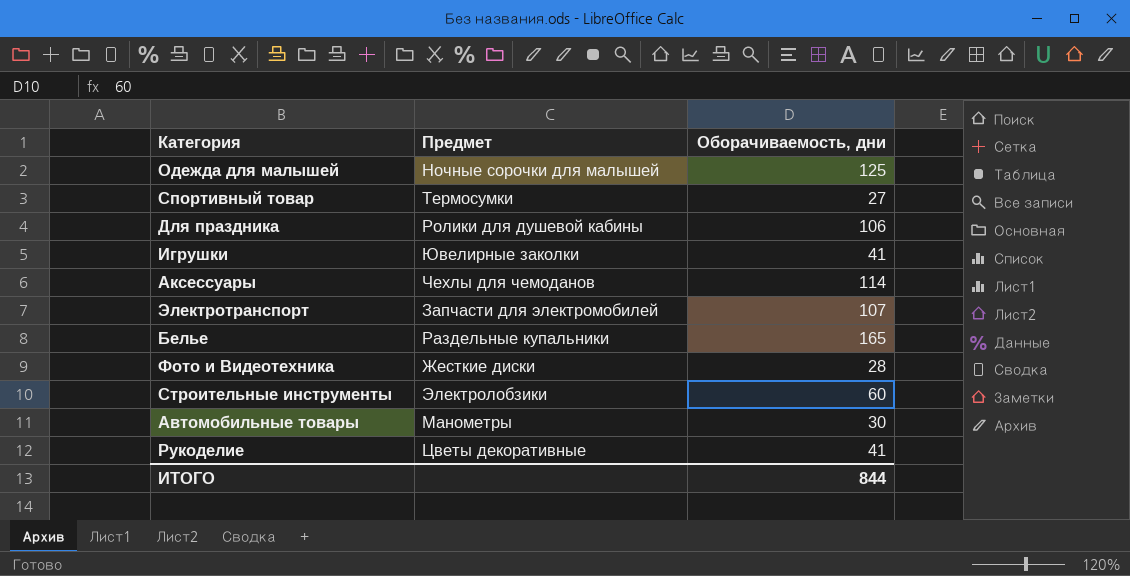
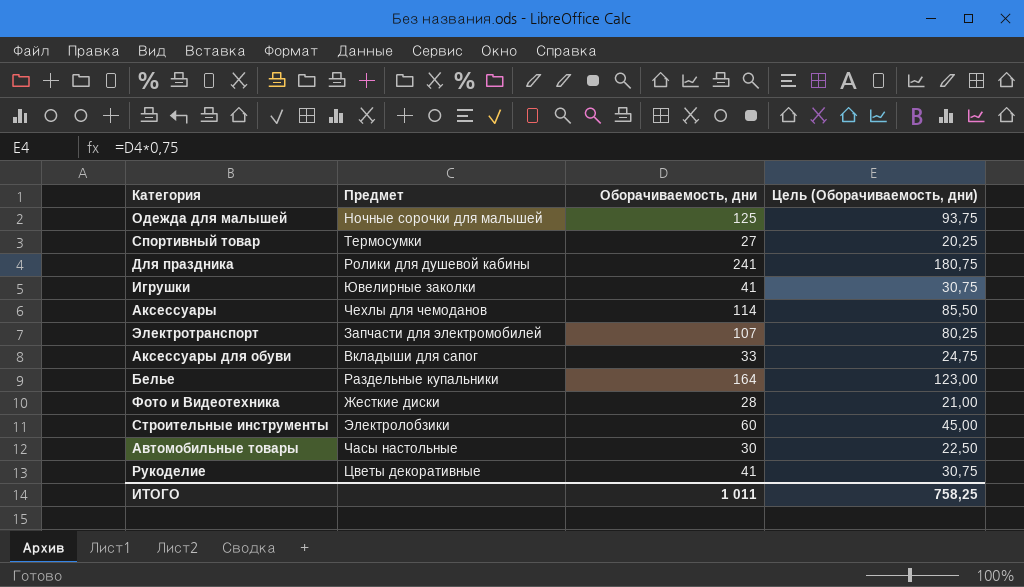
column Цель (Оборачиваемость, дни) | formula: none -> [Оборачиваемость, дни] * 0,75
Для праздника | Оборачиваемость, дни: 106 -> 241
row Аксессуары для обуви: none -> Вкладыши для сапог | 33 | 24,75
Белье | Оборачиваемость, дни: 165 -> 164
Автомобильные товары | Предмет: Манометры -> Часы настольные
ИТОГО | Оборачиваемость, дни: 844 -> 1 011

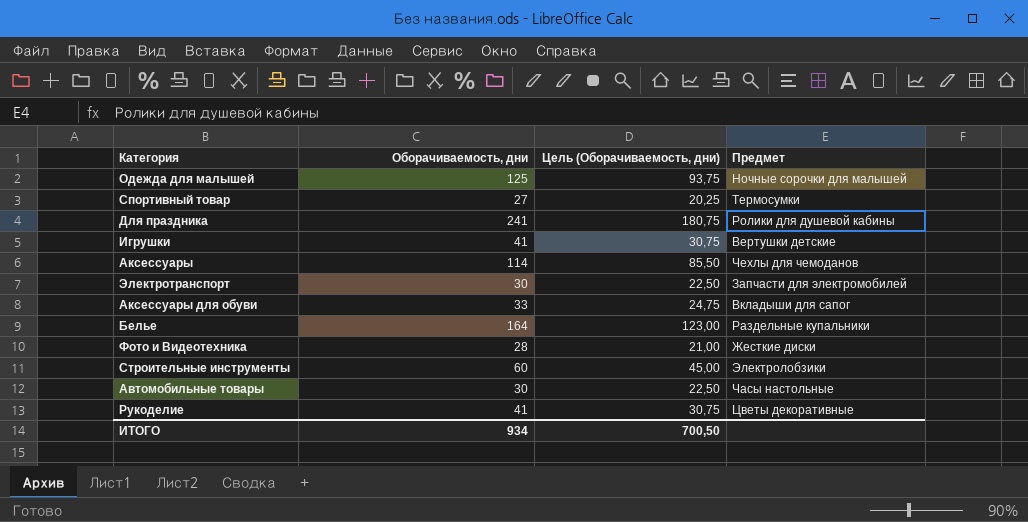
column Предмет | position: 2 -> 4
Игрушки | Предмет: Ювелирные заколки -> Вертушки детские
Электротранспорт | Оборачиваемость, дни: 107 -> 30
Электротранспорт | Цель (Оборачиваемость, дни): 80,25 -> 22,50
ИТОГО | Оборачиваемость, дни: 1 011 -> 934
ИТОГО | Цель (Оборачиваемость, дни): 758,25 -> 700,50

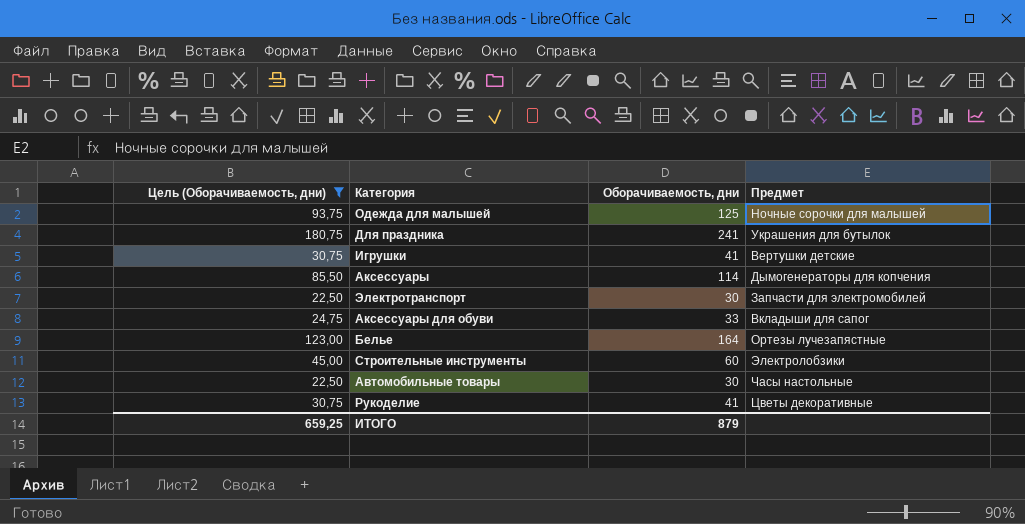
filter: none -> Цель (Оборачиваемость, дни) >= 22,50
column Цель (Оборачиваемость, дни) | position: 3 -> 1
Для праздника | Предмет: Ролики для душевой кабины -> Украшения для бутылок
Аксессуары | Предмет: Чехлы для чемоданов -> Дымогенераторы для копчения
Белье | Предмет: Раздельные купальники -> Ортезы лучезапястные
ИТОГО | Цель (Оборачиваемость, дни): 700,50 -> 659,25
ИТОГО | Оборачиваемость, дни: 934 -> 879

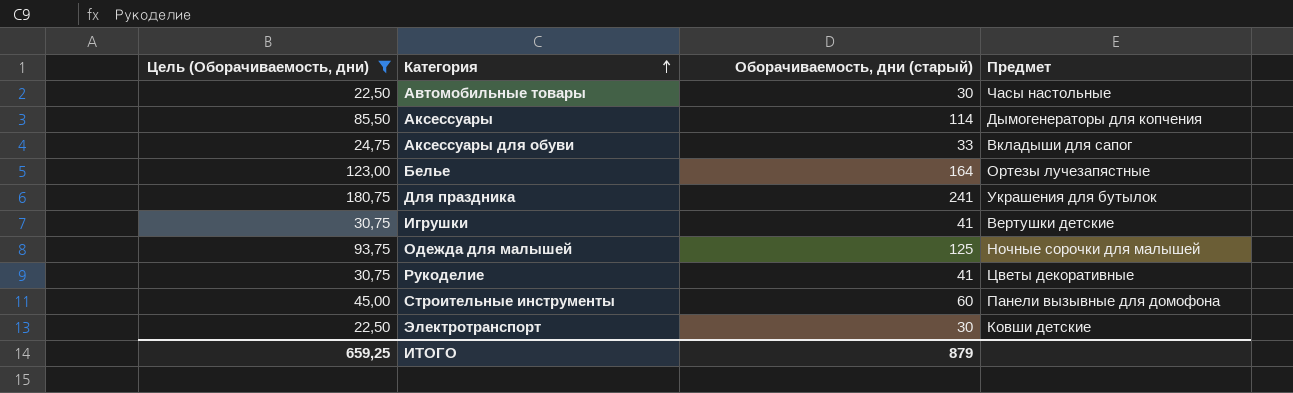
row order: none -> Категория ascending
column name: Оборачиваемость, дни -> Оборачиваемость, дни (старый)
Строительные инструменты | Предмет: Электролобзики -> Панели вызывные для домофона
Электротранспорт | Предмет: Запчасти для электромобилей -> Ковши детские

